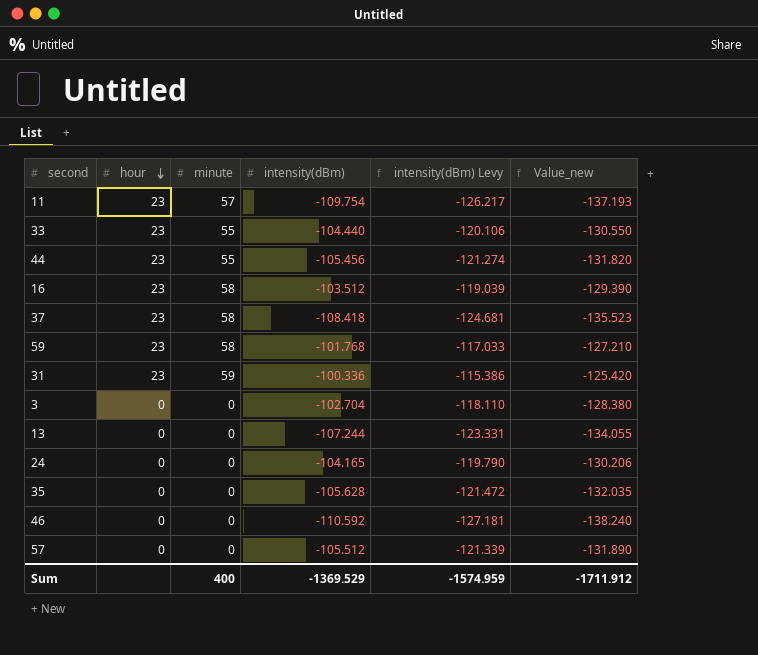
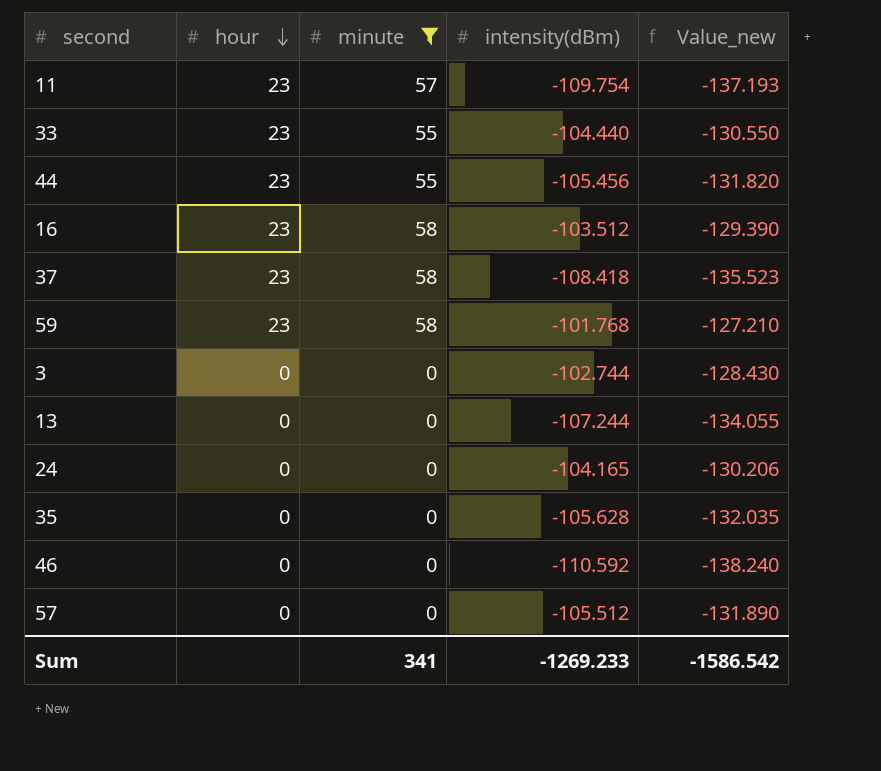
filter: none -> minute != 59
column intensity(dBm) Levy | formula: [intensity(dBm)] * 1.15 -> none
3 | intensity(dBm): -102.704 -> -102.744
3 | Value_new: -128.380 -> -128.430
Sum | minute: 400 -> 341
Sum | intensity(dBm): -1369.529 -> -1269.233
Sum | Value_new: -1711.912 -> -1586.542

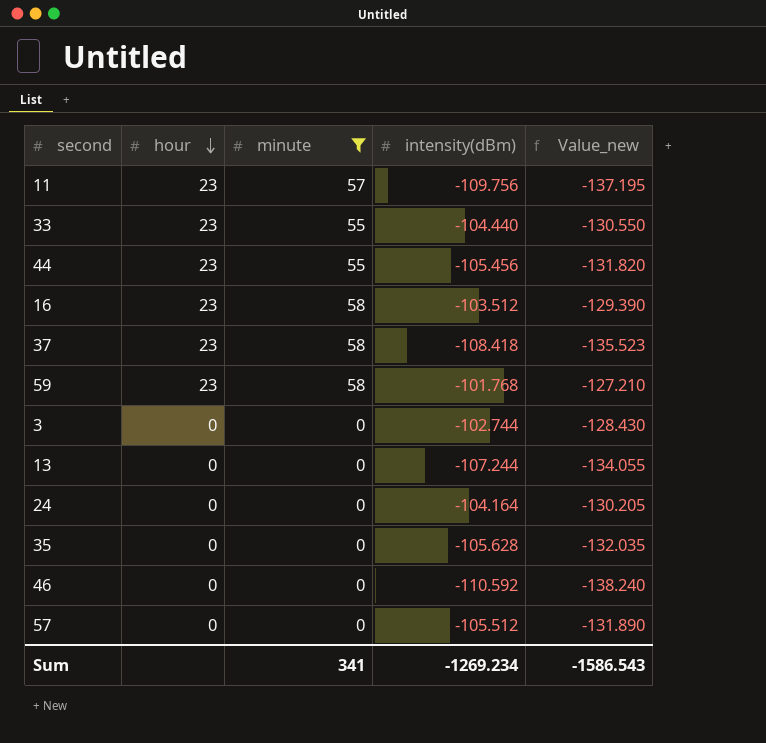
11 | intensity(dBm): -109.754 -> -109.756
11 | Value_new: -137.193 -> -137.195
24 | intensity(dBm): -104.165 -> -104.164
24 | Value_new: -130.206 -> -130.205
Sum | intensity(dBm): -1269.233 -> -1269.234
Sum | Value_new: -1586.542 -> -1586.543

